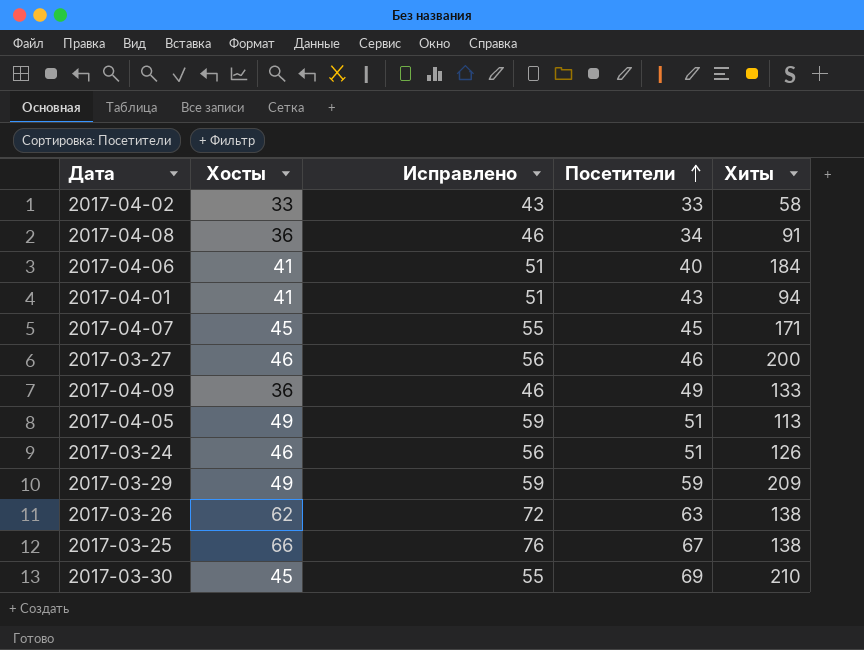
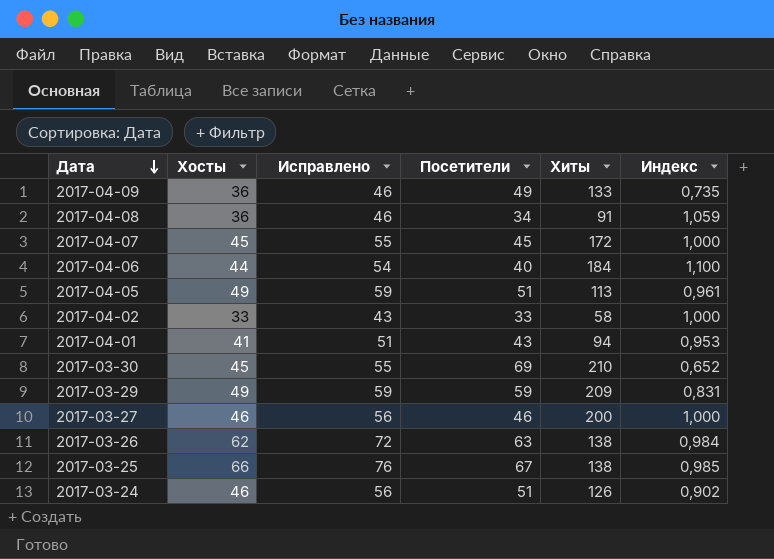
row order: Посетители ascending -> Дата descending
column Индекс | formula: none -> [Хосты] / [Посетители]
2017-04-07 | Хиты: 171 -> 172
2017-04-06 | Хосты: 41 -> 44
2017-04-06 | Исправлено: 51 -> 54

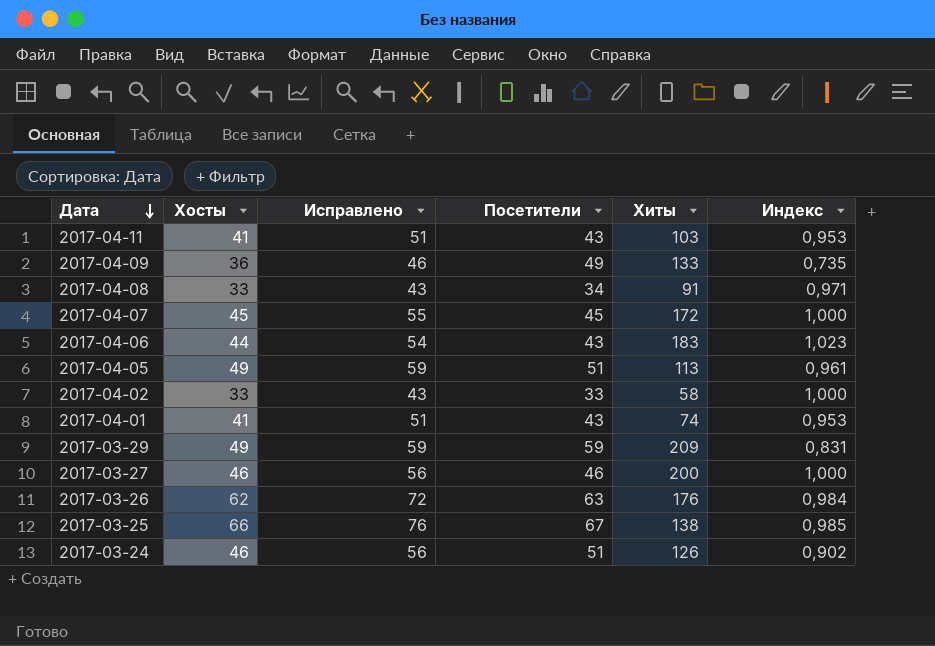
row 2017-03-30: 45 | 55 | 69 | 210 | 0,652 -> none
row 2017-04-11: none -> 41 | 51 | 43 | 103 | 0,953
2017-04-08 | Хосты: 36 -> 33
2017-04-08 | Исправлено: 46 -> 43
2017-04-08 | Индекс: 1,059 -> 0,971
2017-04-06 | Посетители: 40 -> 43
2017-04-06 | Хиты: 184 -> 183
2017-04-06 | Индекс: 1,100 -> 1,023
2017-04-01 | Хиты: 94 -> 74
2017-03-26 | Хиты: 138 -> 176

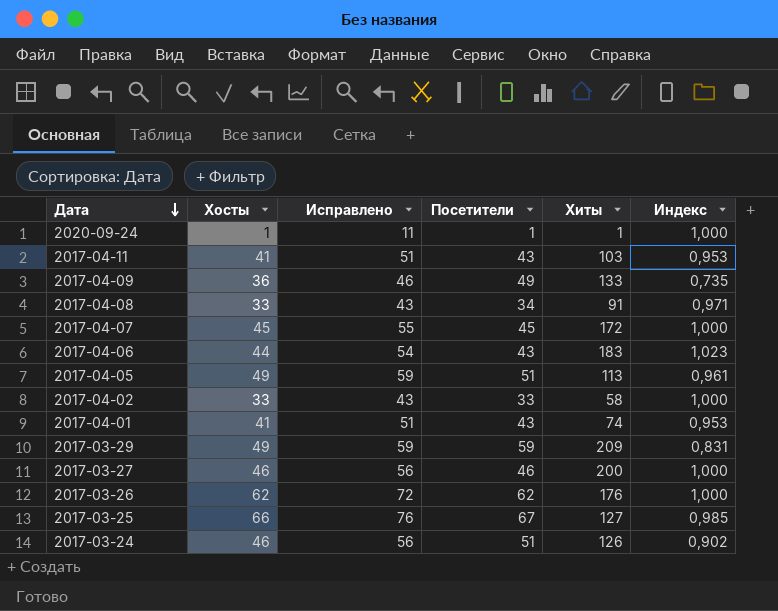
row 2020-09-24: none -> 1 | 11 | 1 | 1 | 1,000
2017-03-26 | Посетители: 63 -> 62
2017-03-26 | Индекс: 0,984 -> 1,000
2017-03-25 | Хиты: 138 -> 127

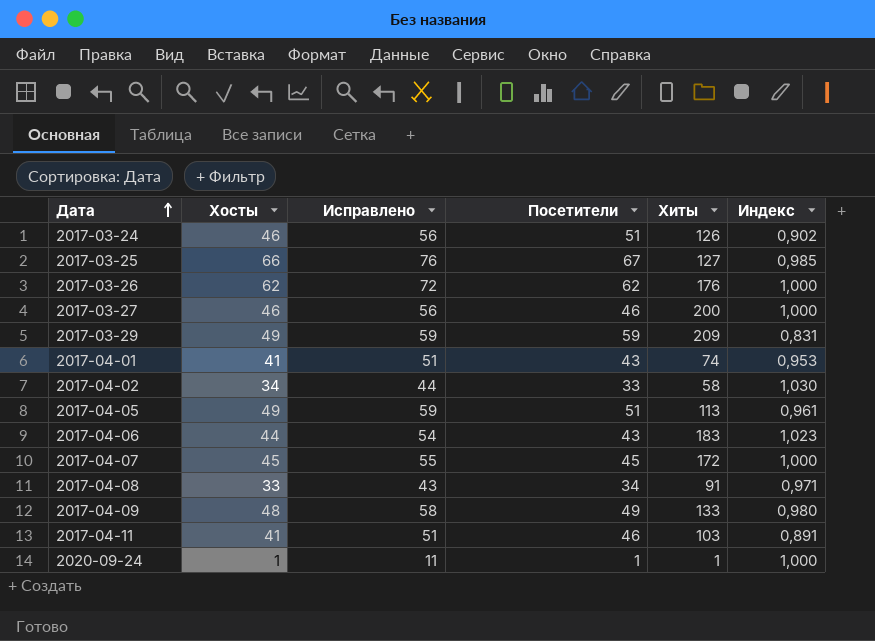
row order: Дата descending -> Дата ascending
2017-04-02 | Хосты: 33 -> 34
2017-04-02 | Исправлено: 43 -> 44
2017-04-02 | Индекс: 1,000 -> 1,030
2017-04-09 | Хосты: 36 -> 48
2017-04-09 | Исправлено: 46 -> 58
2017-04-09 | Индекс: 0,735 -> 0,980
2017-04-11 | Посетители: 43 -> 46
2017-04-11 | Индекс: 0,953 -> 0,891

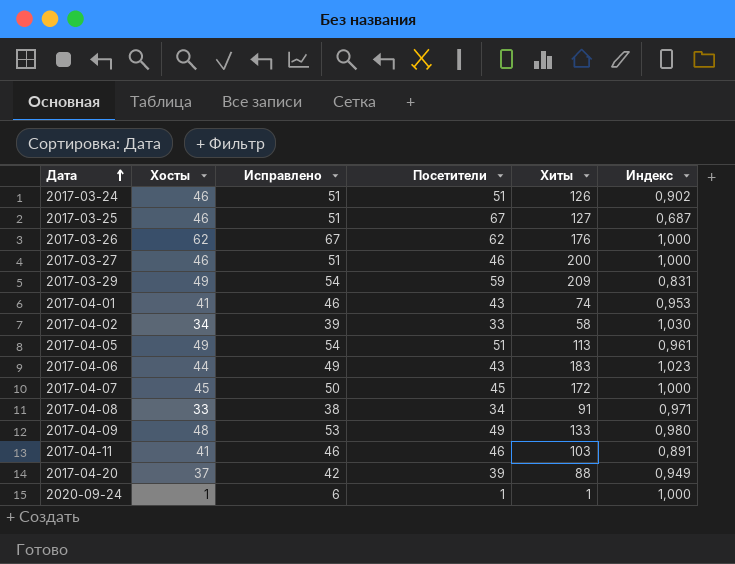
column Исправлено | formula: [Хосты] + 10 -> [Хосты] + 5
2017-03-25 | Хосты: 66 -> 46
2017-03-25 | Индекс: 0,985 -> 0,687
row 2017-04-20: none -> 37 | 42 | 39 | 88 | 0,949

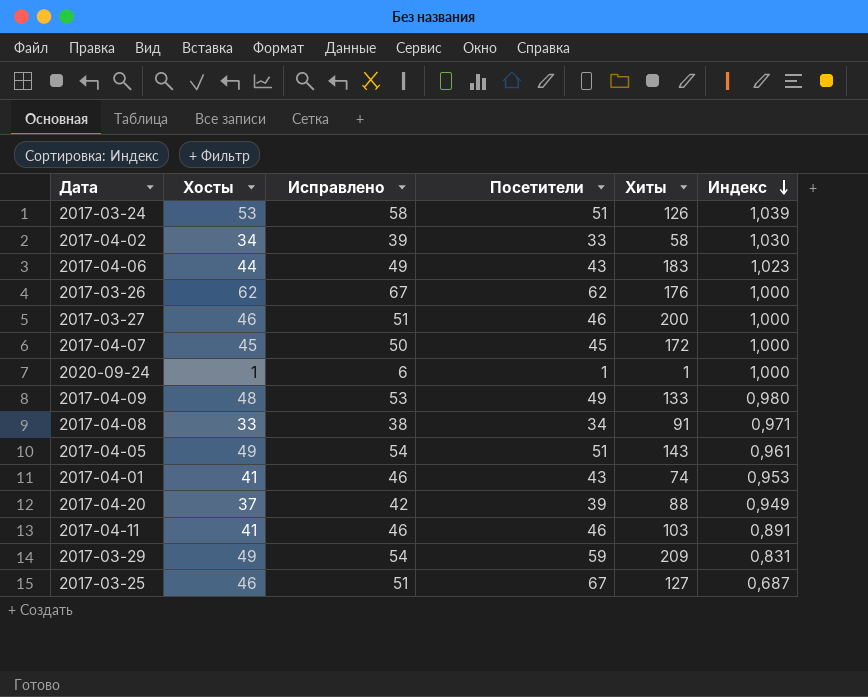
row order: Дата ascending -> Индекс descending
2017-03-24 | Хосты: 46 -> 53
2017-03-24 | Исправлено: 51 -> 58
2017-03-24 | Индекс: 0,902 -> 1,039
2017-04-05 | Хиты: 113 -> 143

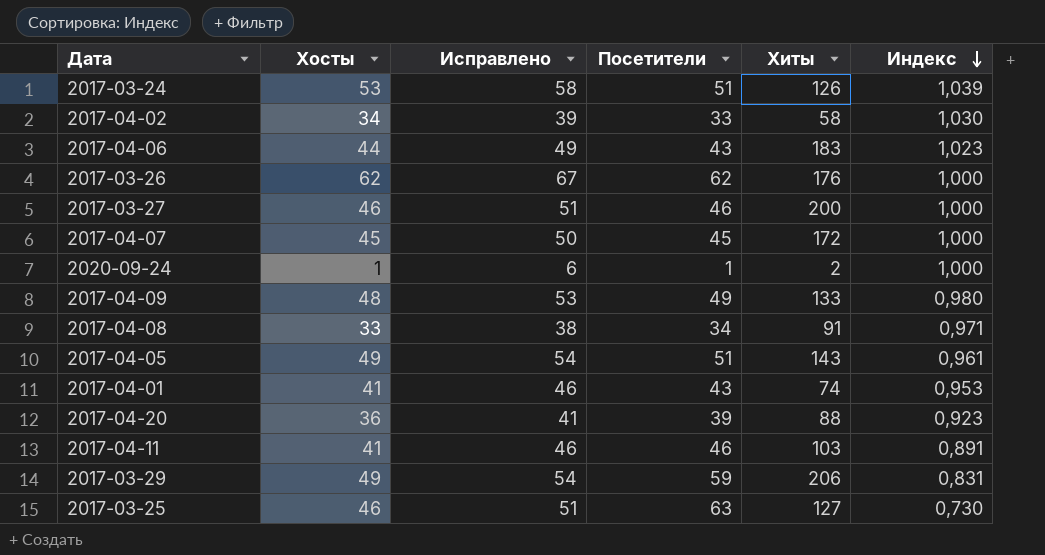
2020-09-24 | Хиты: 1 -> 2
2017-04-20 | Хосты: 37 -> 36
2017-04-20 | Исправлено: 42 -> 41
2017-04-20 | Индекс: 0,949 -> 0,923
2017-03-29 | Хиты: 209 -> 206
2017-03-25 | Посетители: 67 -> 63
2017-03-25 | Индекс: 0,687 -> 0,730

